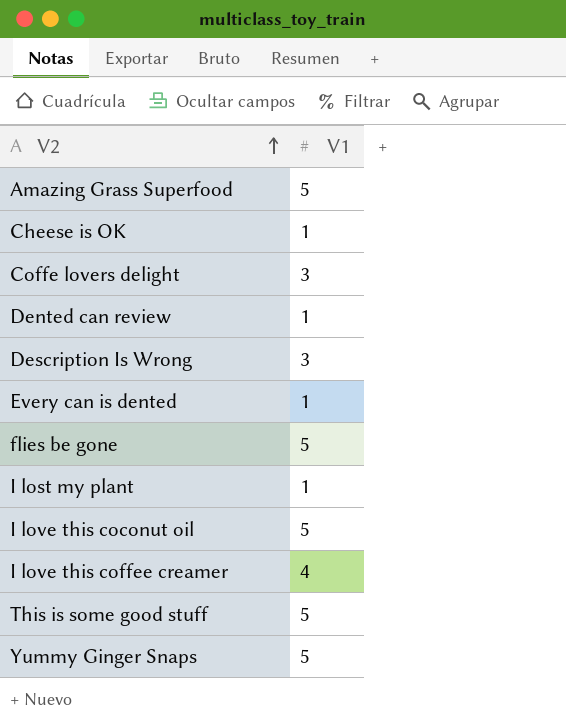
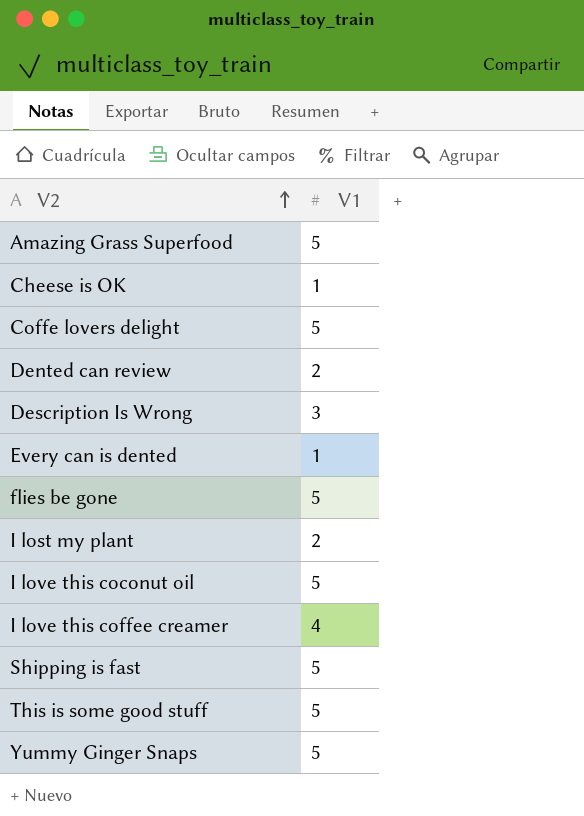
Coffe lovers delight | V1: 3 -> 5
Dented can review | V1: 1 -> 2
I lost my plant | V1: 1 -> 2
row Shipping is fast: none -> 5

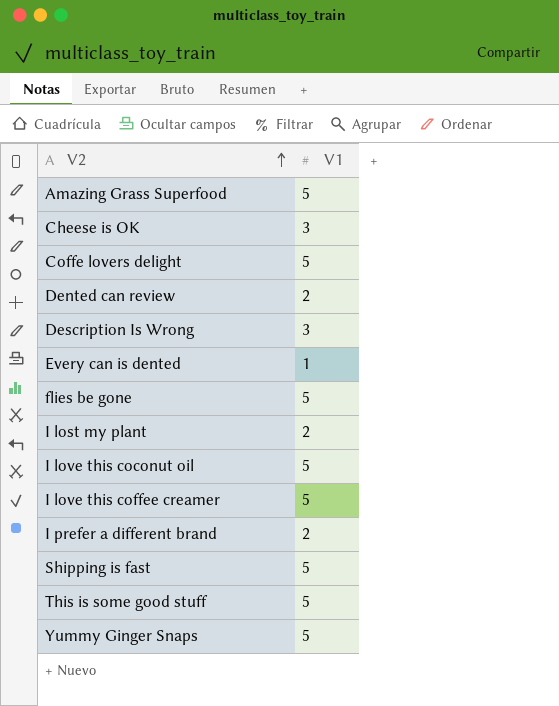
Cheese is OK | V1: 1 -> 3
I love this coffee creamer | V1: 4 -> 5
row I prefer a different brand: none -> 2

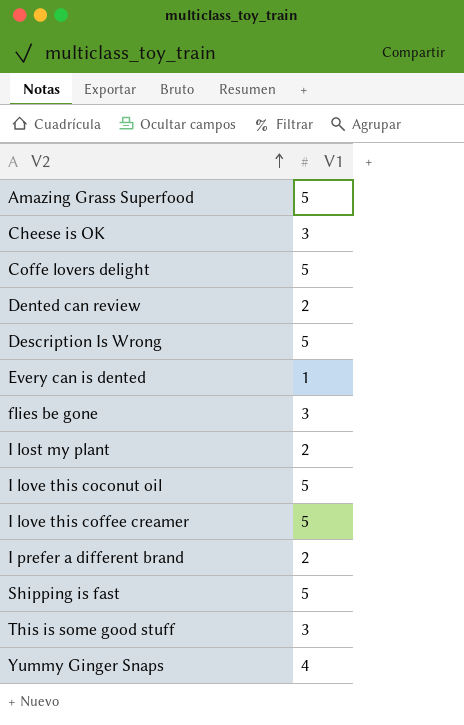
Description Is Wrong | V1: 3 -> 5
flies be gone | V1: 5 -> 3
This is some good stuff | V1: 5 -> 3
Yummy Ginger Snaps | V1: 5 -> 4

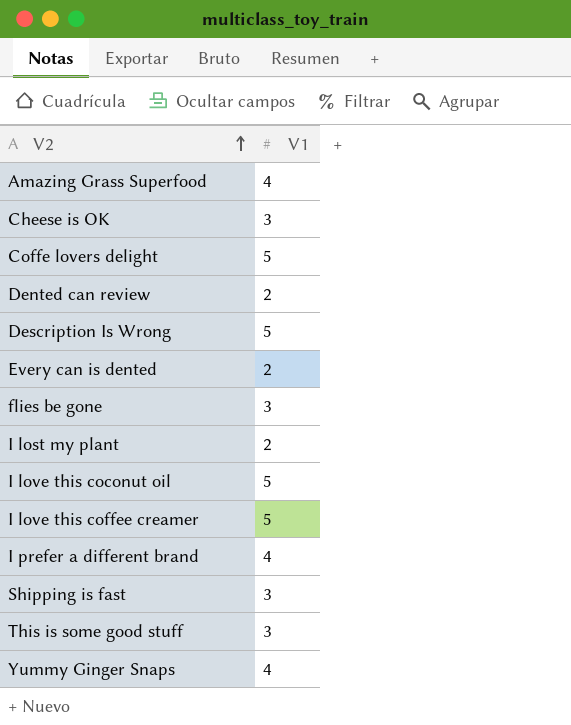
Amazing Grass Superfood | V1: 5 -> 4
Every can is dented | V1: 1 -> 2
I prefer a different brand | V1: 2 -> 4
Shipping is fast | V1: 5 -> 3

